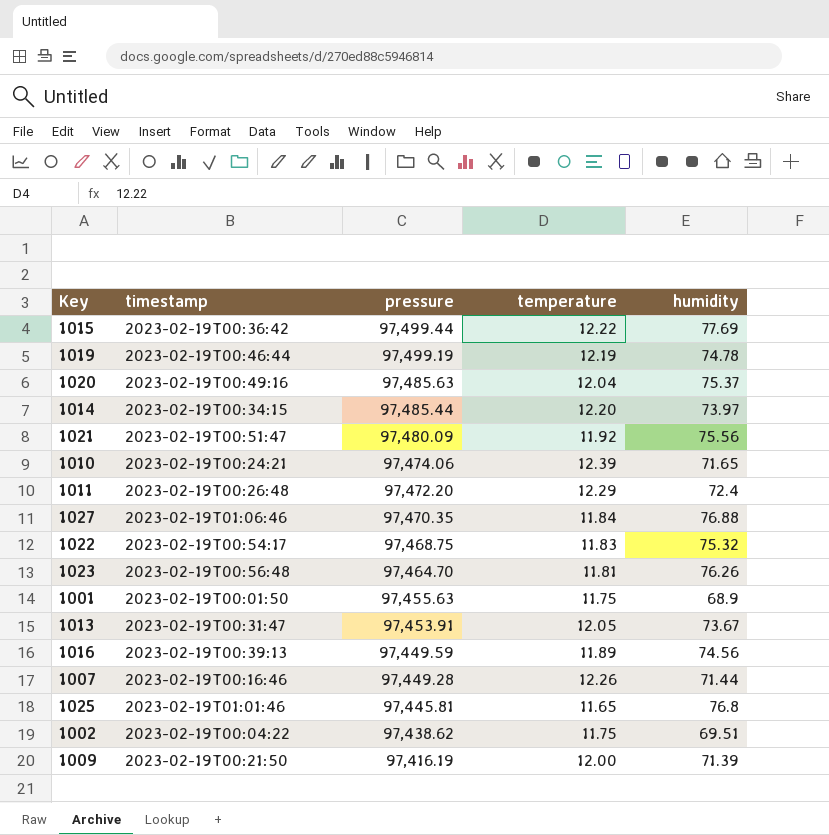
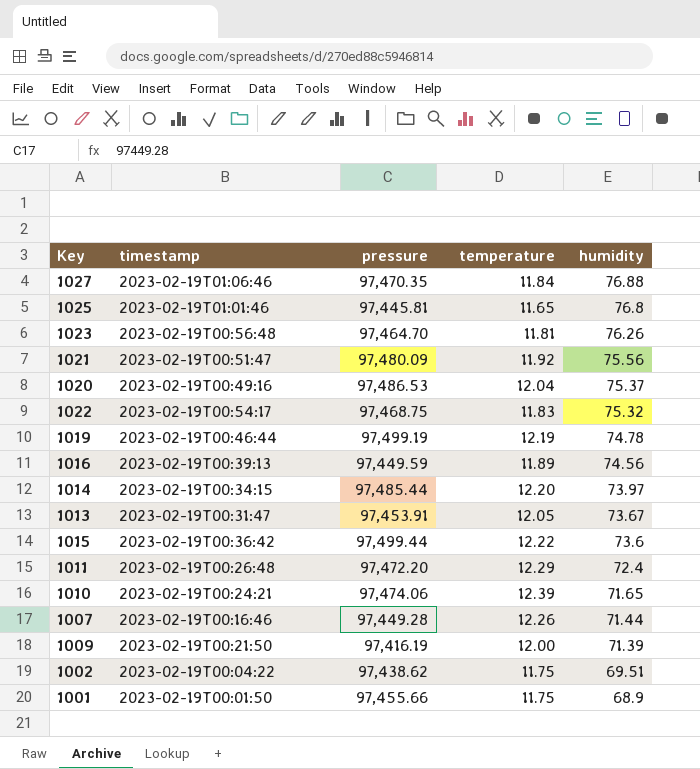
row order: pressure descending -> humidity descending
1020 | pressure: 97,485.63 -> 97,486.53
1015 | humidity: 77.69 -> 73.6
1001 | pressure: 97,455.63 -> 97,455.66

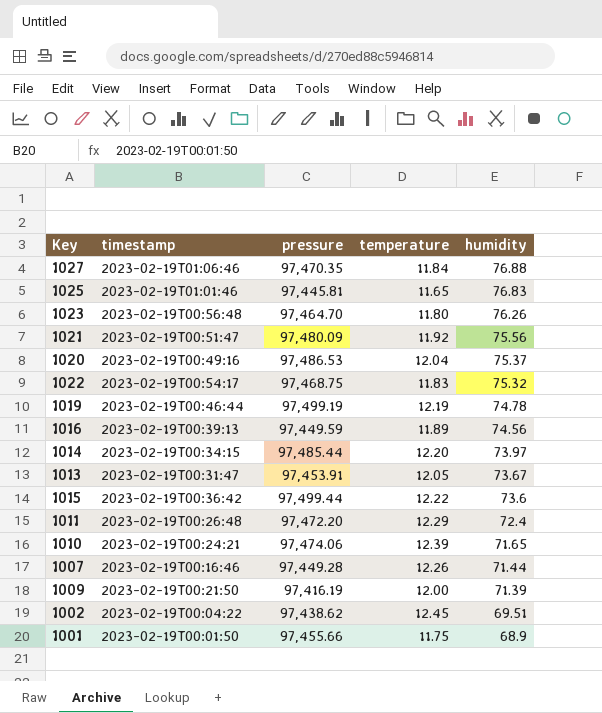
1025 | humidity: 76.8 -> 76.83
1023 | temperature: 11.81 -> 11.80
1002 | temperature: 11.75 -> 12.45

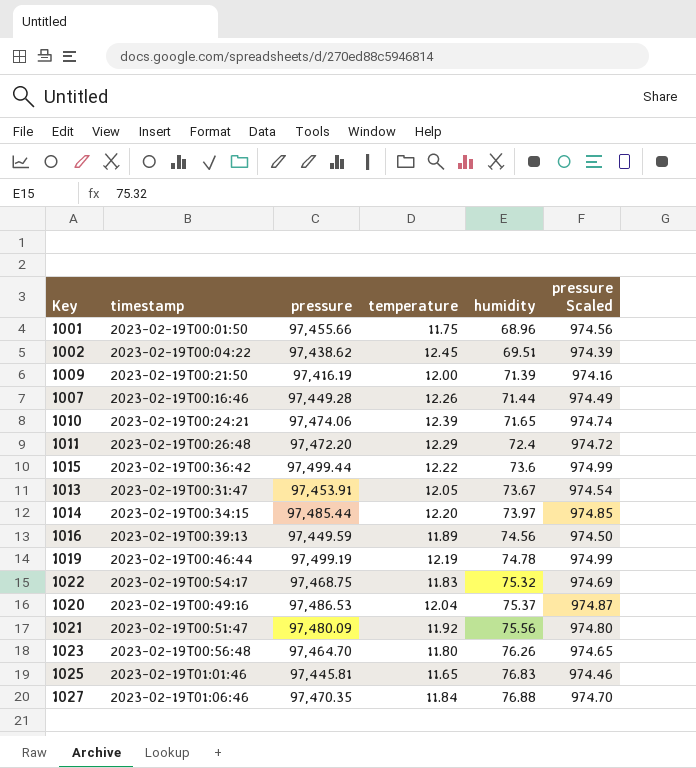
row order: humidity descending -> humidity ascending
column pressure Scaled | formula: none -> [pressure] * 0.01
1001 | humidity: 68.9 -> 68.96

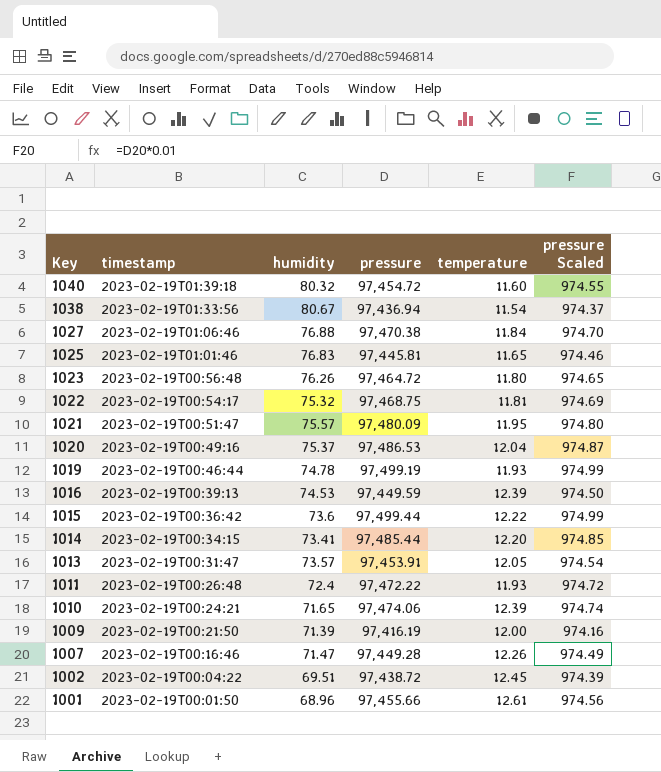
row order: humidity ascending -> Key descending
column humidity | position: 5 -> 3
row 1040: none -> 2023-02-19T01:39:18 | 80.32 | 97,454.72 | 11.60 | 974.55
row 1038: none -> 2023-02-19T01:33:56 | 80.67 | 97,436.94 | 11.54 | 974.37
1027 | pressure: 97,470.35 -> 97,470.38
1023 | pressure: 97,464.70 -> 97,464.72
1022 | temperature: 11.83 -> 11.81
1021 | humidity: 75.56 -> 75.57
1021 | temperature: 11.92 -> 11.95
1019 | temperature: 12.19 -> 11.93
1016 | humidity: 74.56 -> 74.53
1016 | temperature: 11.89 -> 12.39
1014 | humidity: 73.97 -> 73.41
1013 | humidity: 73.67 -> 73.57
1011 | pressure: 97,472.20 -> 97,472.22
1011 | temperature: 12.29 -> 11.93
1007 | humidity: 71.44 -> 71.47
1002 | pressure: 97,438.62 -> 97,438.72
1001 | temperature: 11.75 -> 12.61

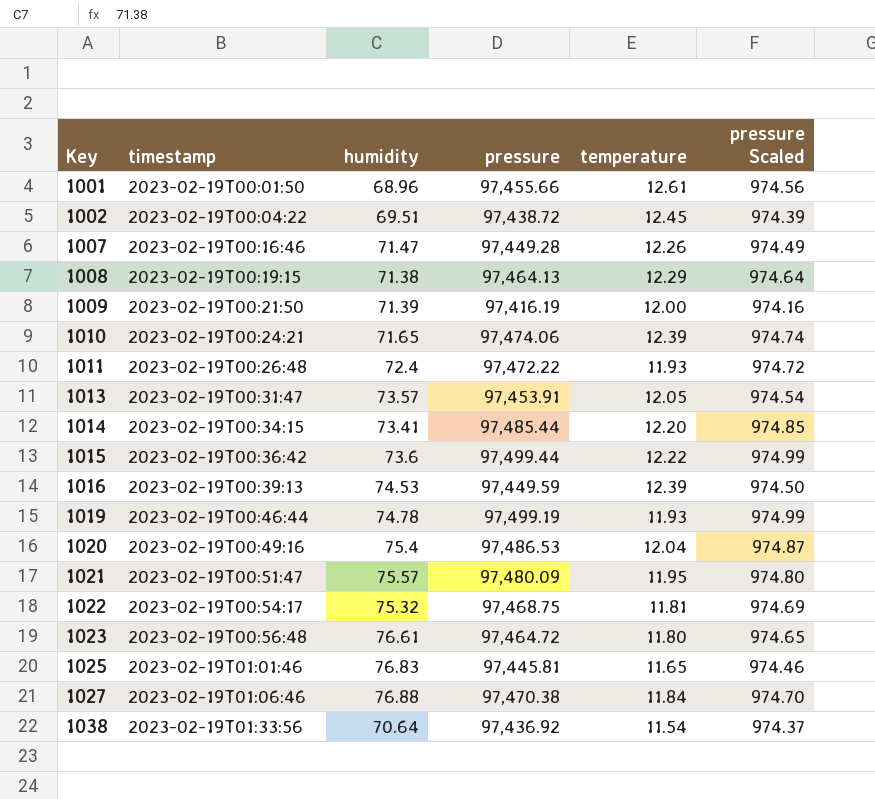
row order: Key descending -> Key ascending
row 1040: 2023-02-19T01:39:18 | 80.32 | 97,454.72 | 11.60 | 974.55 -> none
row 1008: none -> 2023-02-19T00:19:15 | 71.38 | 97,464.13 | 12.29 | 974.64
1020 | humidity: 75.37 -> 75.4
1023 | humidity: 76.26 -> 76.61
1038 | humidity: 80.67 -> 70.64
1038 | pressure: 97,436.94 -> 97,436.92

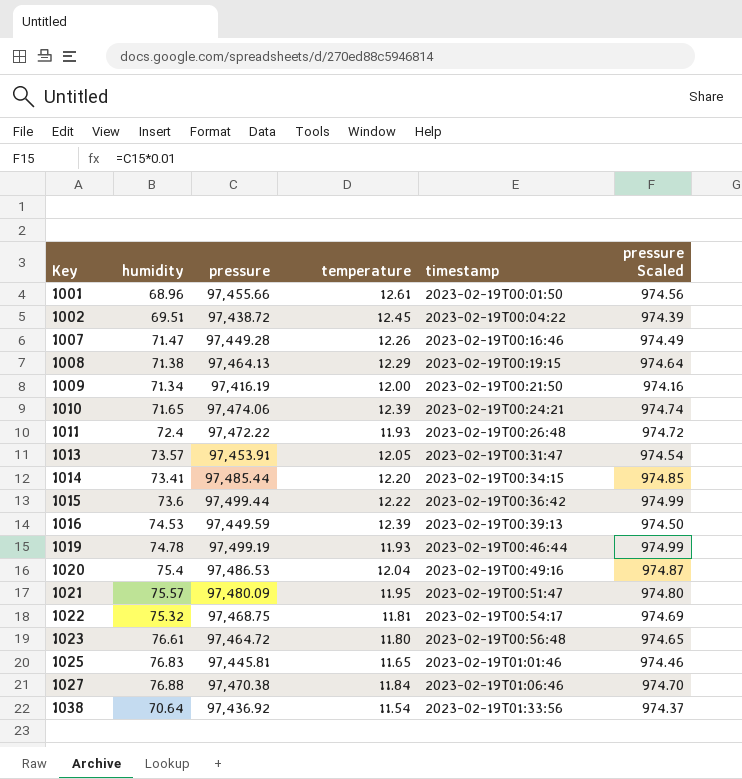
column timestamp | position: 2 -> 5
1009 | humidity: 71.39 -> 71.34

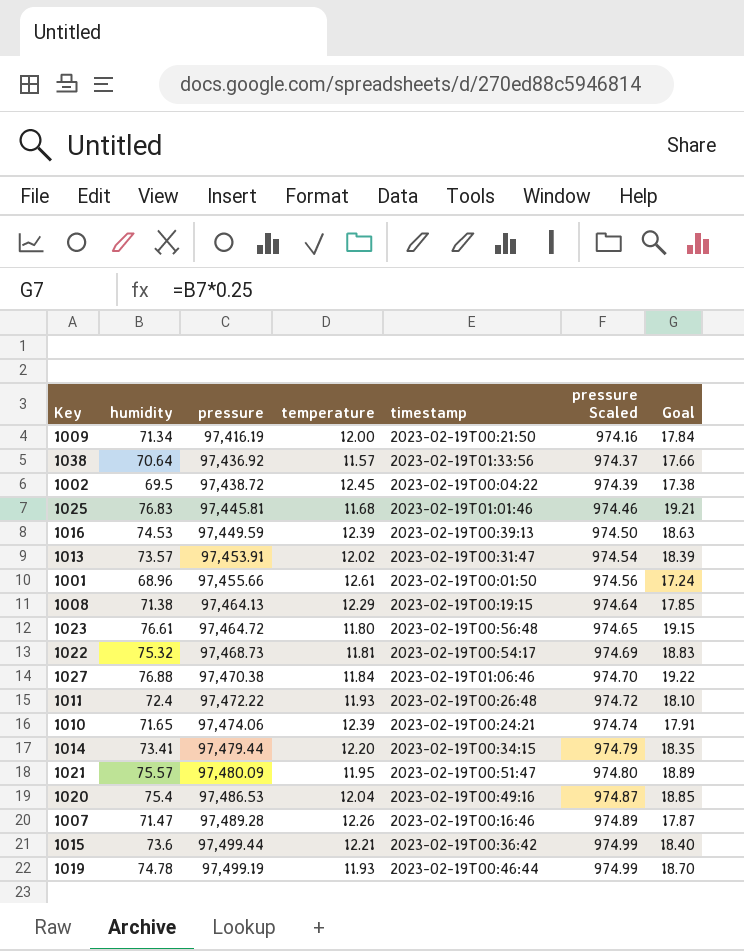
row order: Key ascending -> pressure Scaled ascending
column Goal | formula: none -> [humidity] * 0.25
1038 | temperature: 11.54 -> 11.57
1002 | humidity: 69.51 -> 69.5
1025 | temperature: 11.65 -> 11.68
1013 | temperature: 12.05 -> 12.02
1022 | pressure: 97,468.75 -> 97,468.73
1014 | pressure: 97,485.44 -> 97,479.44
1014 | pressure Scaled: 974.85 -> 974.79
1007 | pressure: 97,449.28 -> 97,489.28
1007 | pressure Scaled: 974.49 -> 974.89
1015 | temperature: 12.22 -> 12.21

